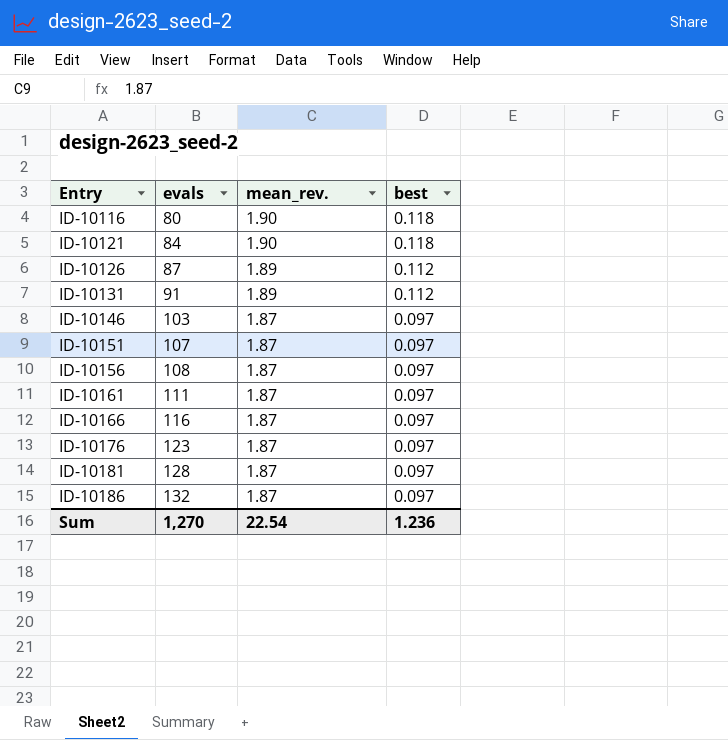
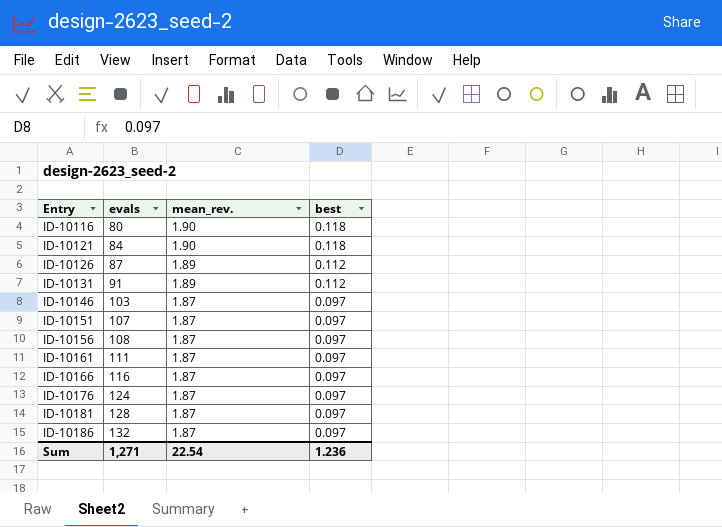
ID-10176 | evals: 123 -> 124
Sum | evals: 1,270 -> 1,271

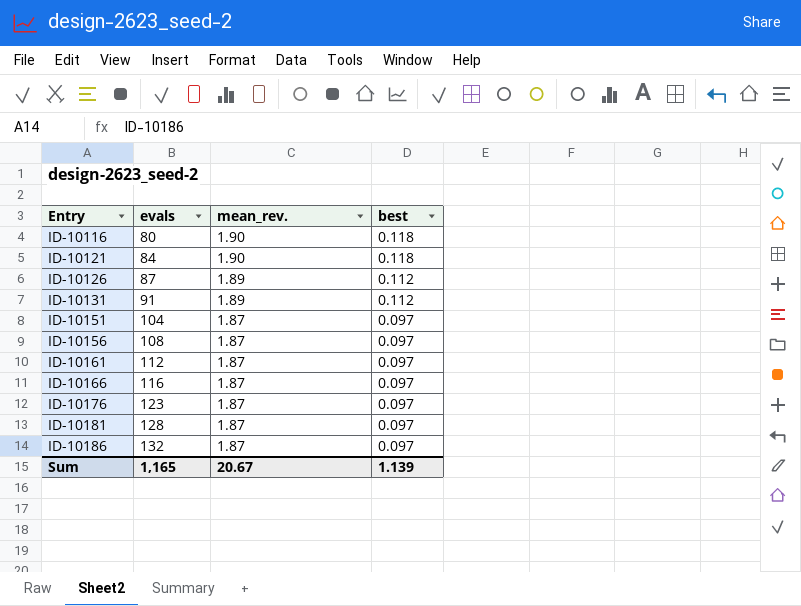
row ID-10146: 103 | 1.87 | 0.097 -> none
ID-10151 | evals: 107 -> 104
ID-10161 | evals: 111 -> 112
ID-10176 | evals: 124 -> 123
Sum | evals: 1,271 -> 1,165
Sum | mean_rev.: 22.54 -> 20.67
Sum | best: 1.236 -> 1.139

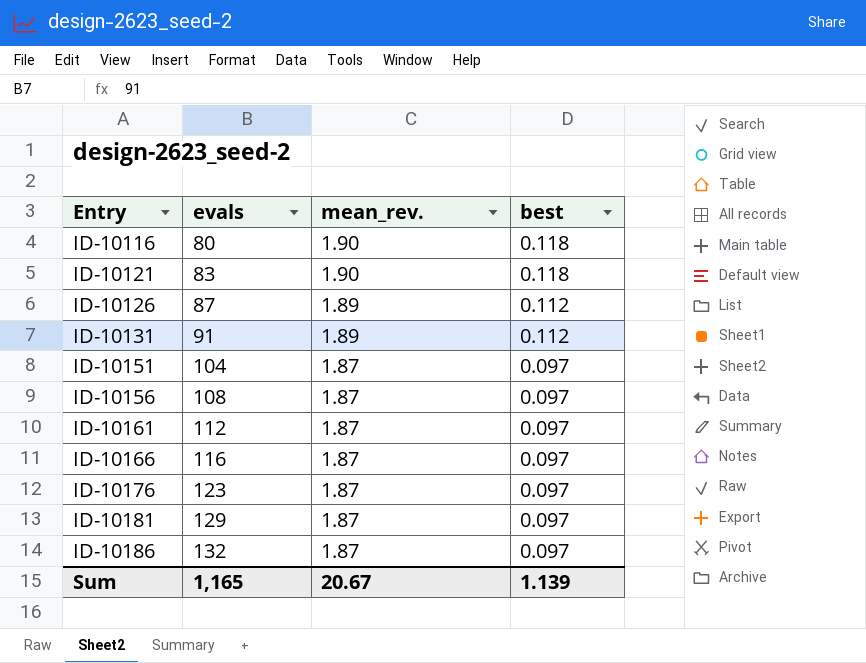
ID-10121 | evals: 84 -> 83
ID-10181 | evals: 128 -> 129

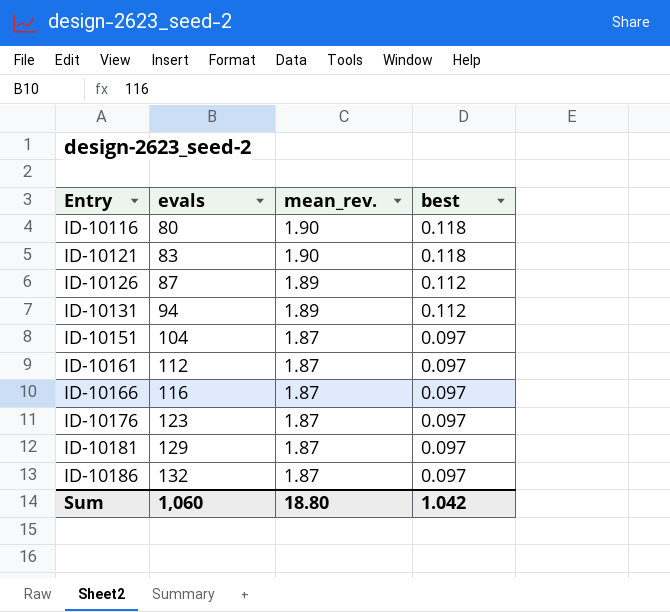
row ID-10156: 108 | 1.87 | 0.097 -> none
ID-10131 | evals: 91 -> 94
Sum | evals: 1,165 -> 1,060
Sum | mean_rev.: 20.67 -> 18.80
Sum | best: 1.139 -> 1.042

